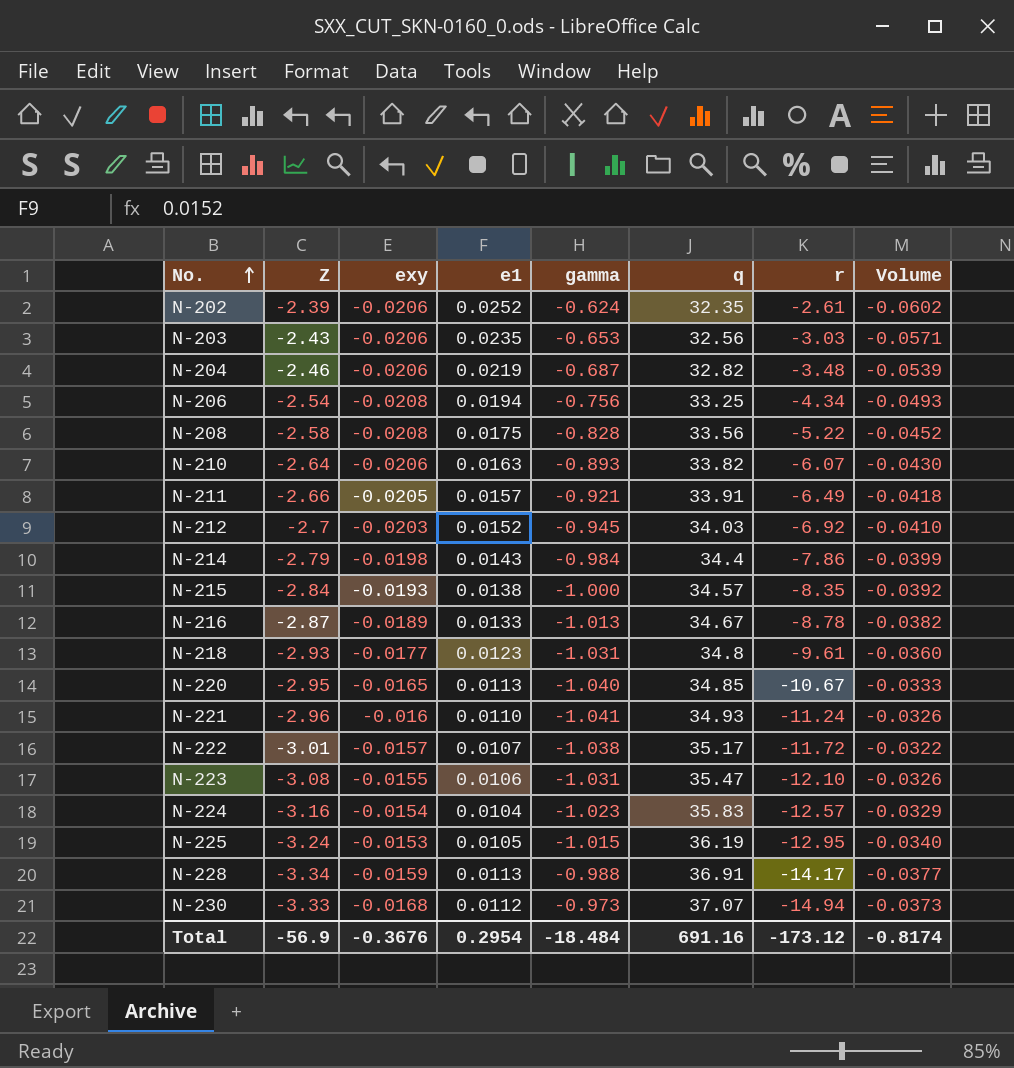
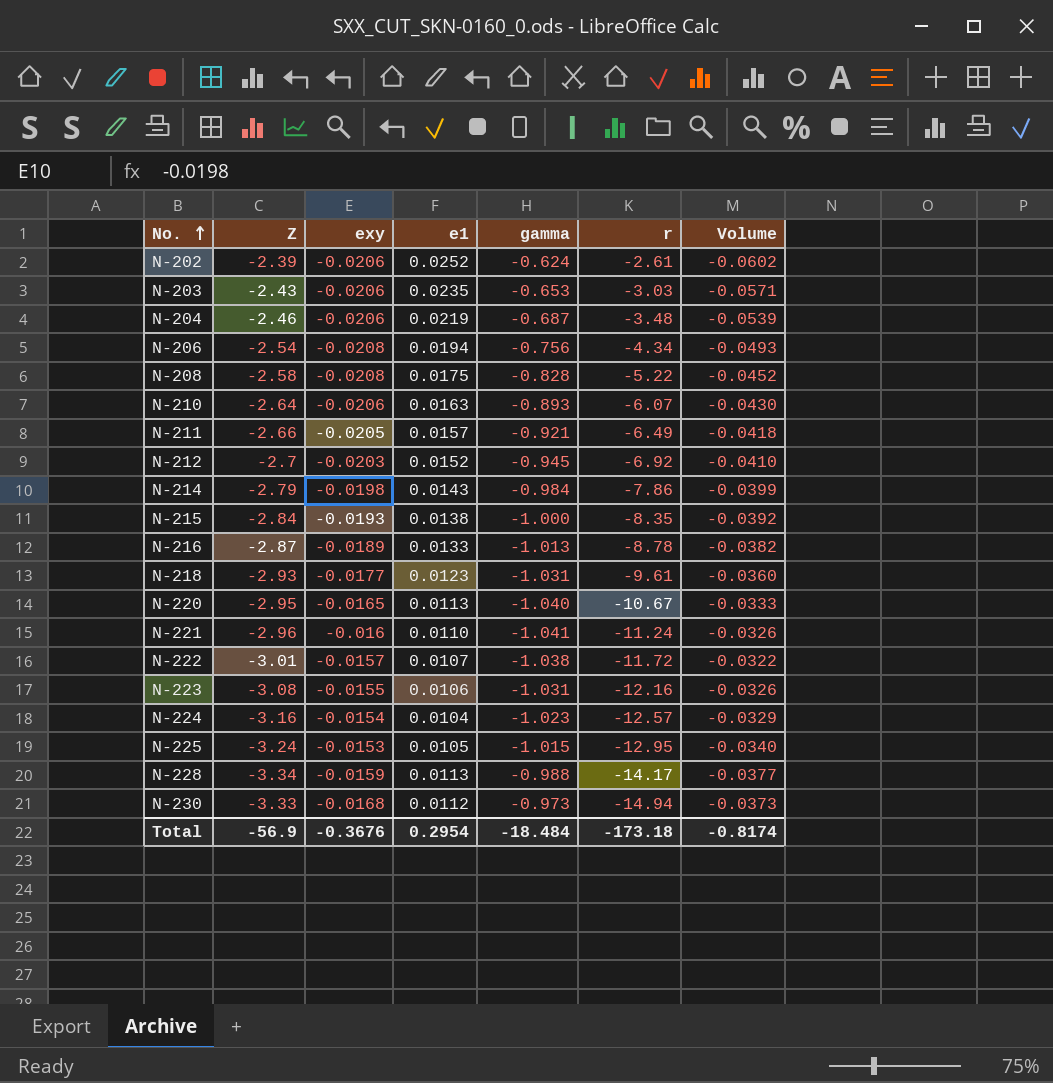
column q | position: 6 -> none
N-223 | r: -12.10 -> -12.16
Total | r: -173.12 -> -173.18

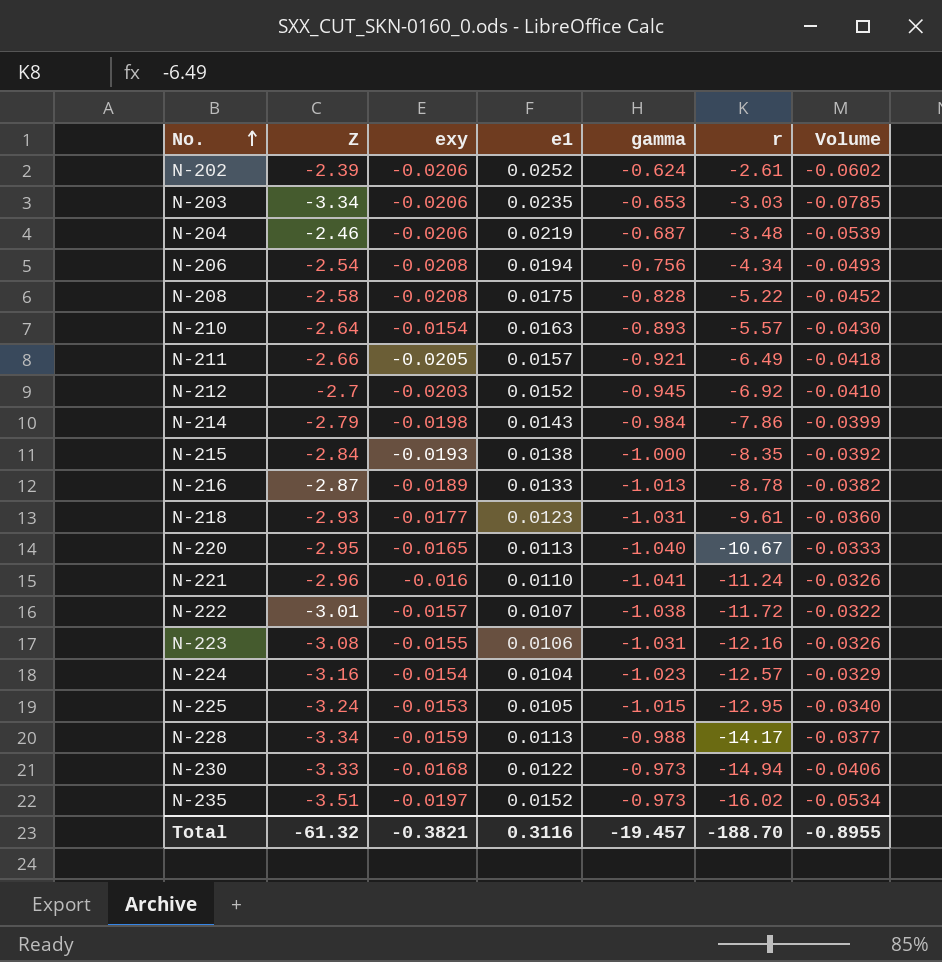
N-203 | Z: -2.43 -> -3.34
N-203 | Volume: -0.0571 -> -0.0785
N-210 | exy: -0.0206 -> -0.0154
N-210 | r: -6.07 -> -5.57
N-230 | e1: 0.0112 -> 0.0122
N-230 | Volume: -0.0373 -> -0.0406
row N-235: none -> -3.51 | -0.0197 | 0.0152 | -0.973 | -16.02 | -0.0534
Total | Z: -56.9 -> -61.32
Total | exy: -0.3676 -> -0.3821
Total | e1: 0.2954 -> 0.3116
Total | gamma: -18.484 -> -19.457
Total | r: -173.18 -> -188.70
Total | Volume: -0.8174 -> -0.8955

